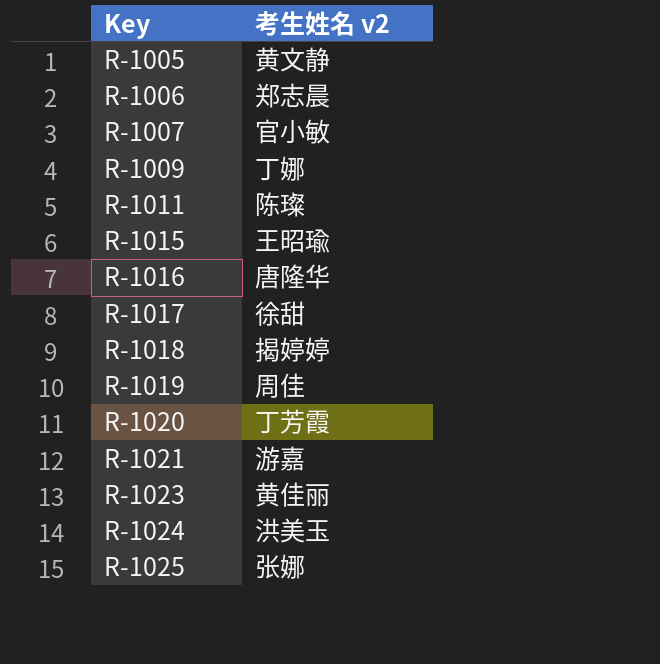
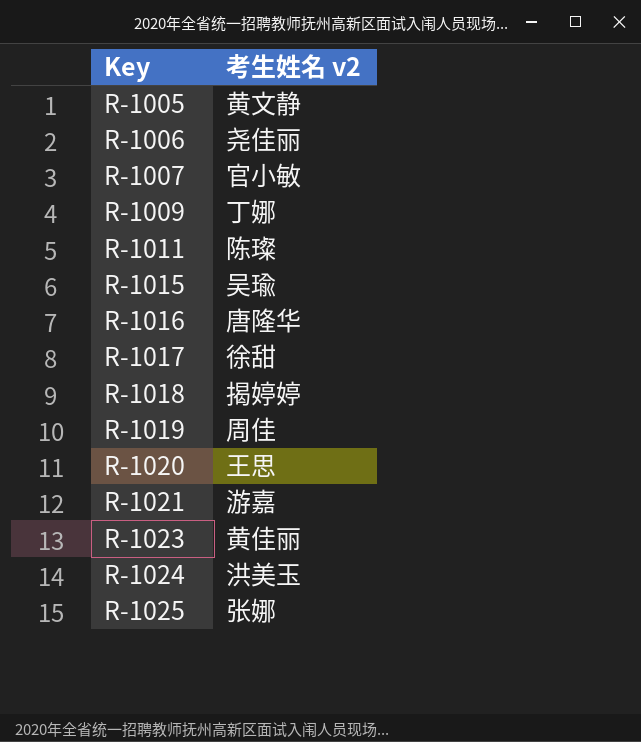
R-1006 | 考生姓名 v2: 郑志晨 -> 尧佳丽
R-1015 | 考生姓名 v2: 王昭瑜 -> 吴瑜
R-1020 | 考生姓名 v2: 丁芳霞 -> 王思

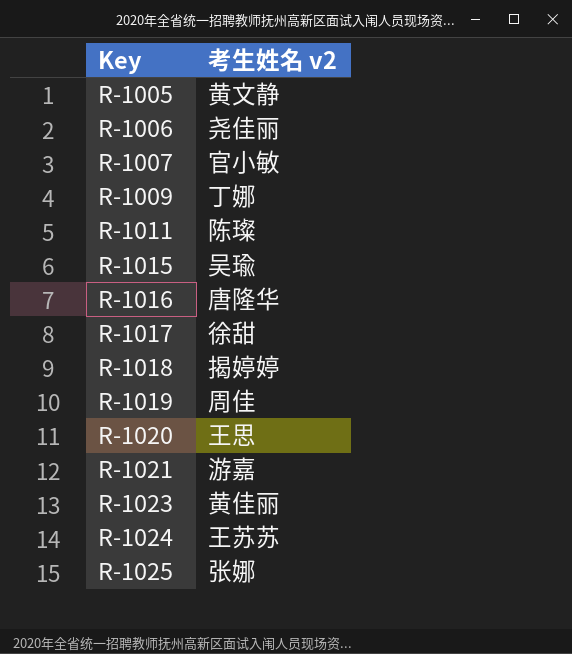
R-1024 | 考生姓名 v2: 洪美玉 -> 王苏苏

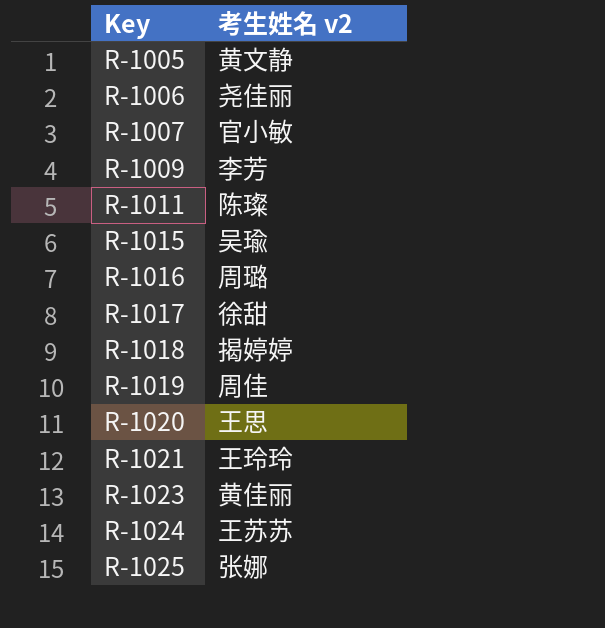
R-1009 | 考生姓名 v2: 丁娜 -> 李芳
R-1016 | 考生姓名 v2: 唐隆华 -> 周璐
R-1021 | 考生姓名 v2: 游嘉 -> 王玲玲

